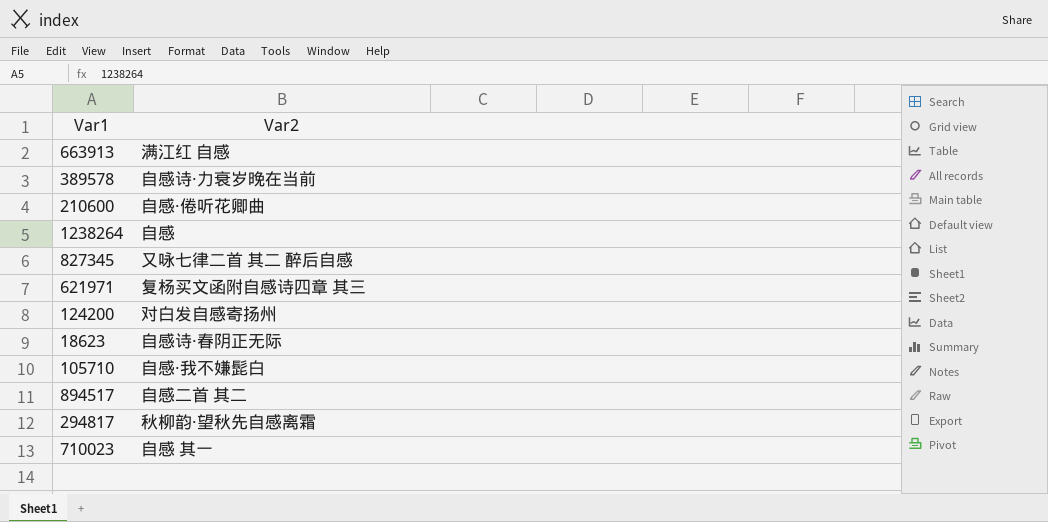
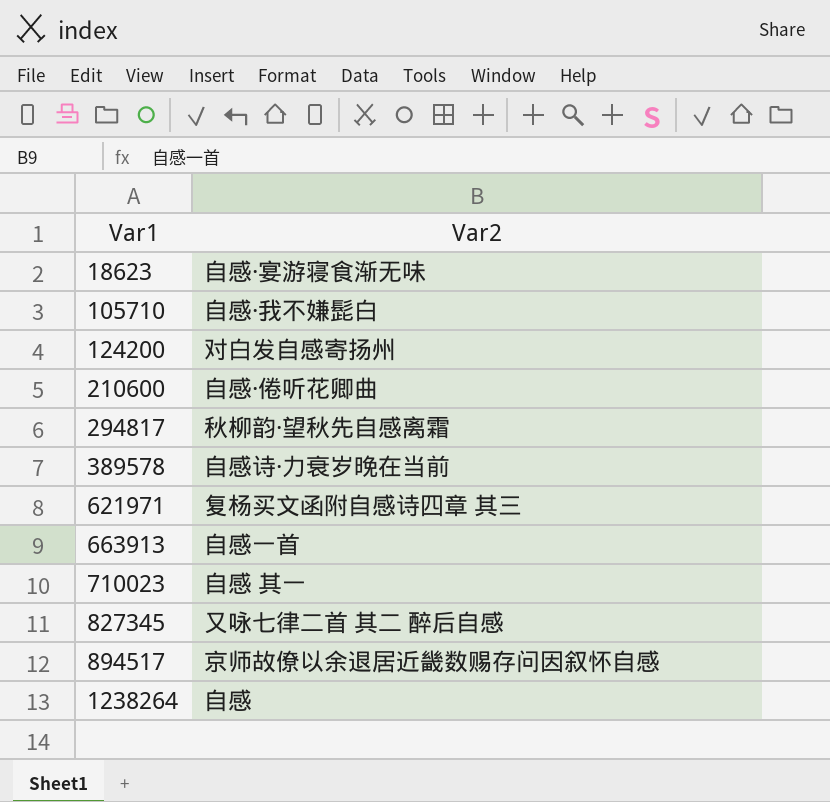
row order: none -> Var1 ascending
18623 | Var2: 自感诗·春阴正无际 -> 自感·宴游寝食渐无味
663913 | Var2: 满江红 自感 -> 自感一首
894517 | Var2: 自感二首 其二 -> 京师故僚以余退居近畿数赐存问因叙怀自感

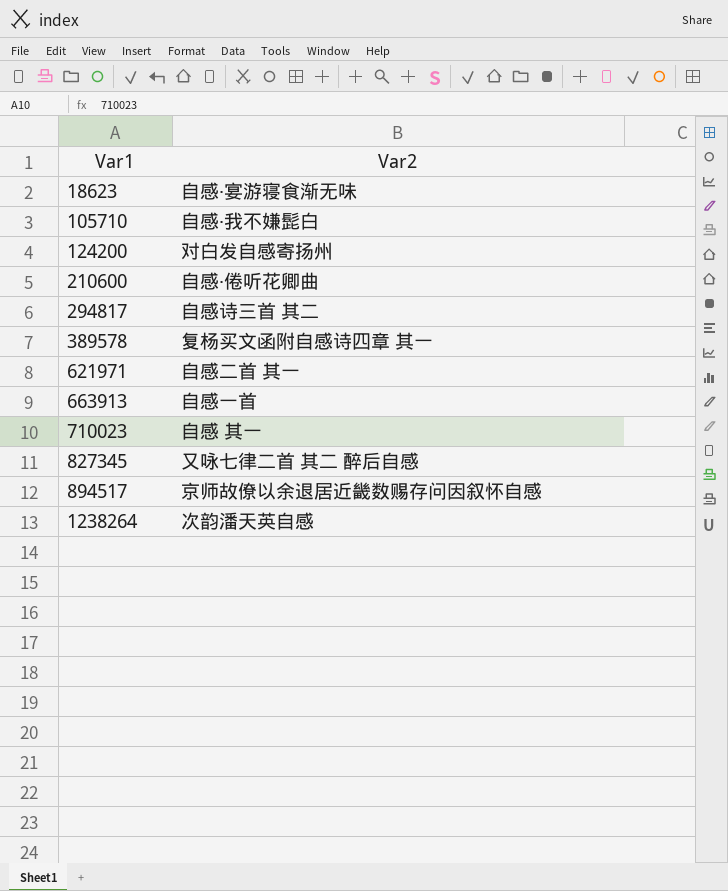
294817 | Var2: 秋柳韵·望秋先自感离霜 -> 自感诗三首 其二
389578 | Var2: 自感诗·力衰岁晚在当前 -> 复杨买文函附自感诗四章 其一
621971 | Var2: 复杨买文函附自感诗四章 其三 -> 自感二首 其一
1238264 | Var2: 自感 -> 次韵潘天英自感

